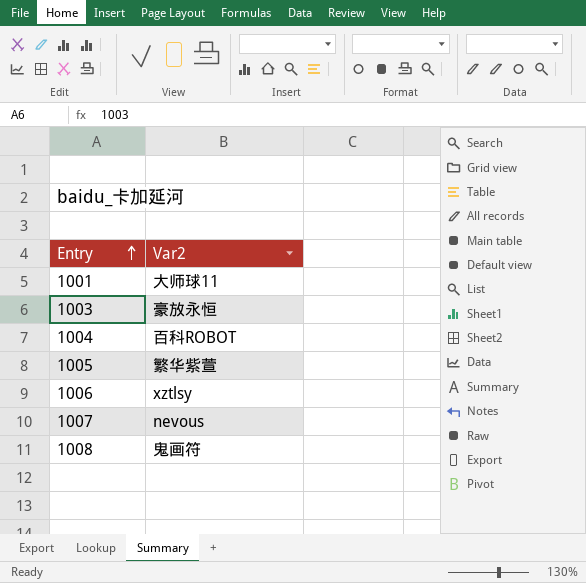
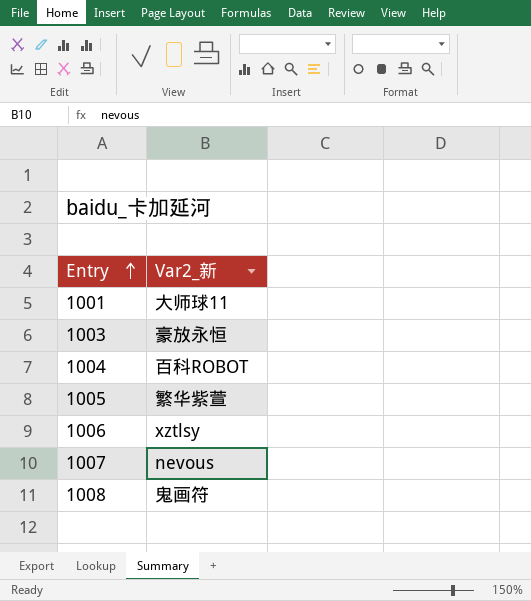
column name: Var2 -> Var2_新

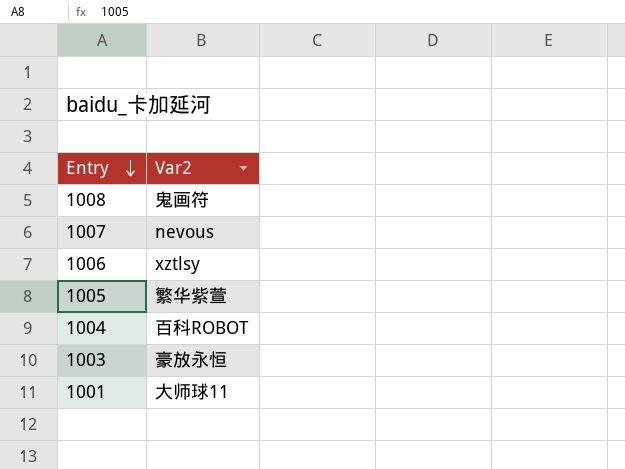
row order: Entry ascending -> Entry descending
column name: Var2_新 -> Var2

